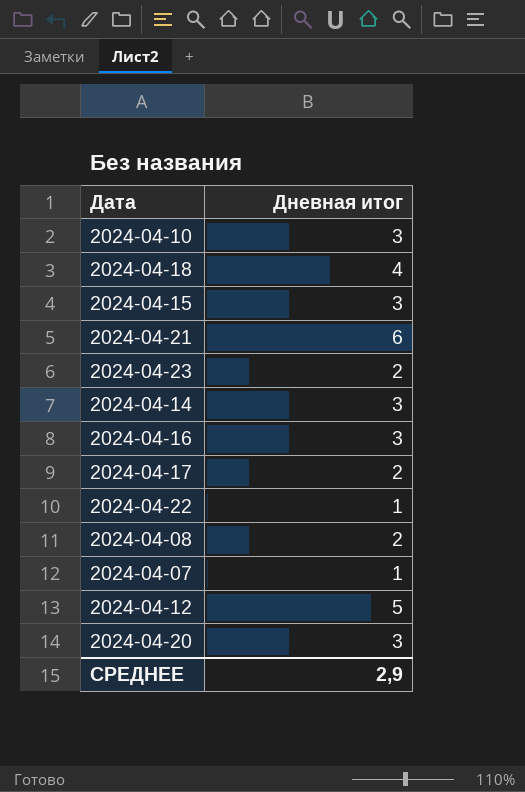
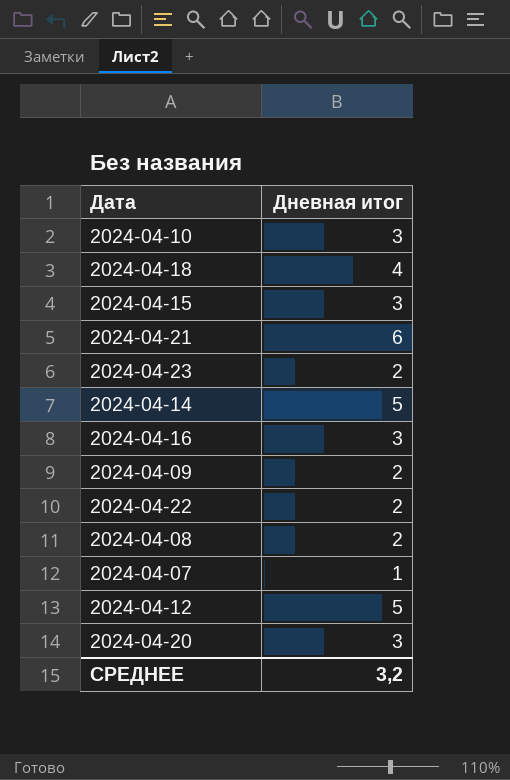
row 2024-04-17: 2 -> none
2024-04-14 | Дневная итог: 3 -> 5
row 2024-04-09: none -> 2
2024-04-22 | Дневная итог: 1 -> 2
СРЕДНЕЕ | Дневная итог: 2,9 -> 3,2

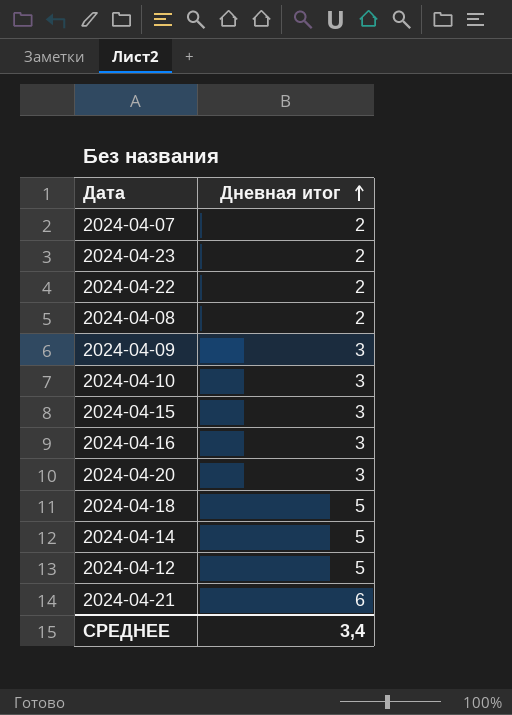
row order: none -> Дневная итог ascending
2024-04-07 | Дневная итог: 1 -> 2
2024-04-09 | Дневная итог: 2 -> 3
2024-04-18 | Дневная итог: 4 -> 5
СРЕДНЕЕ | Дневная итог: 3,2 -> 3,4

